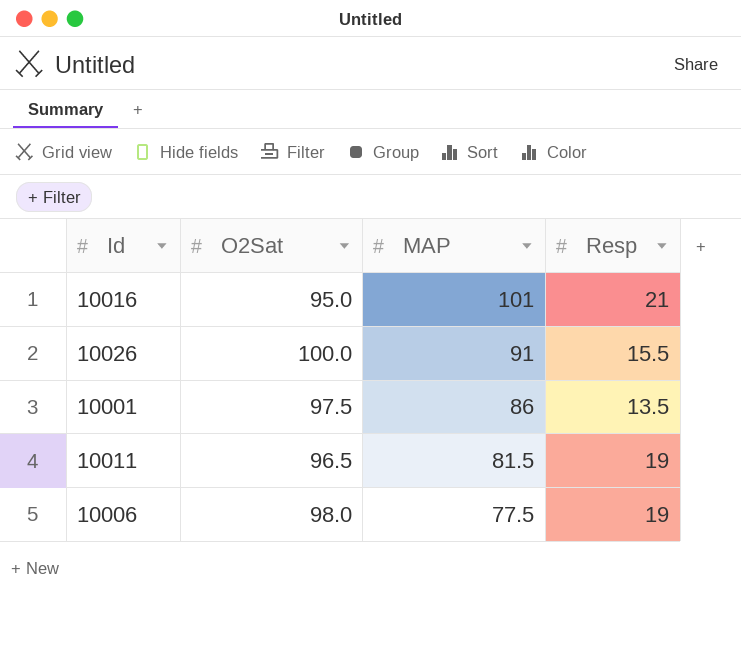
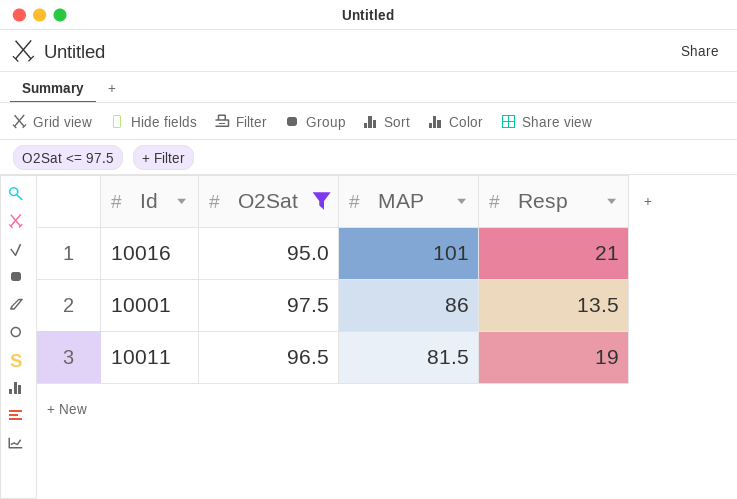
filter: none -> O2Sat <= 97.5

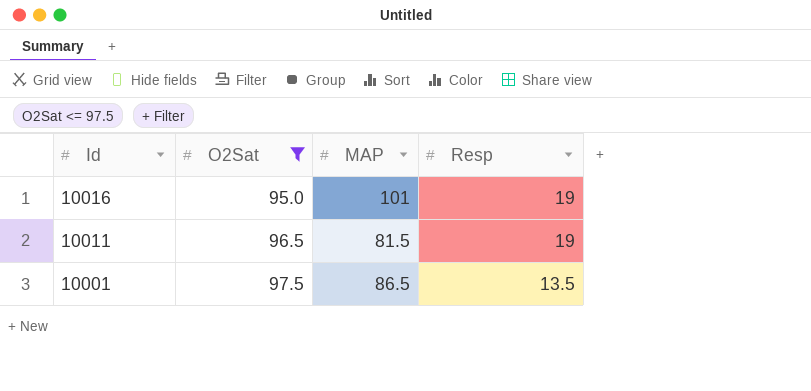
row order: MAP descending -> Id descending
10016 | Resp: 21 -> 19
10001 | MAP: 86 -> 86.5

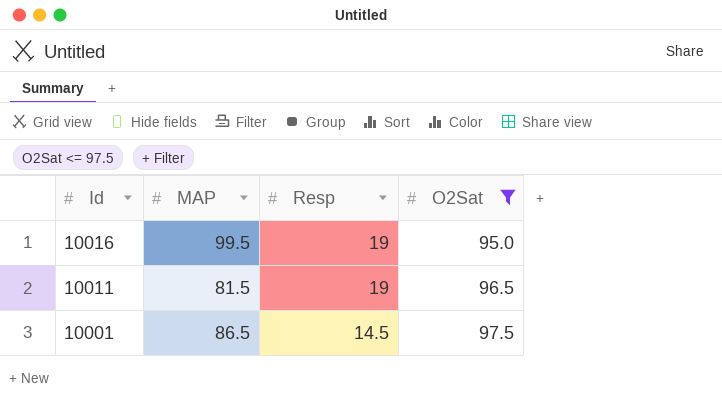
column O2Sat | position: 2 -> 4
10016 | MAP: 101 -> 99.5
10001 | Resp: 13.5 -> 14.5

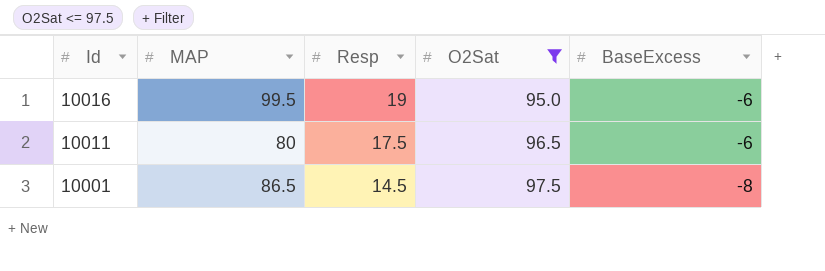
column BaseExcess | position: none -> 5
10011 | MAP: 81.5 -> 80
10011 | Resp: 19 -> 17.5

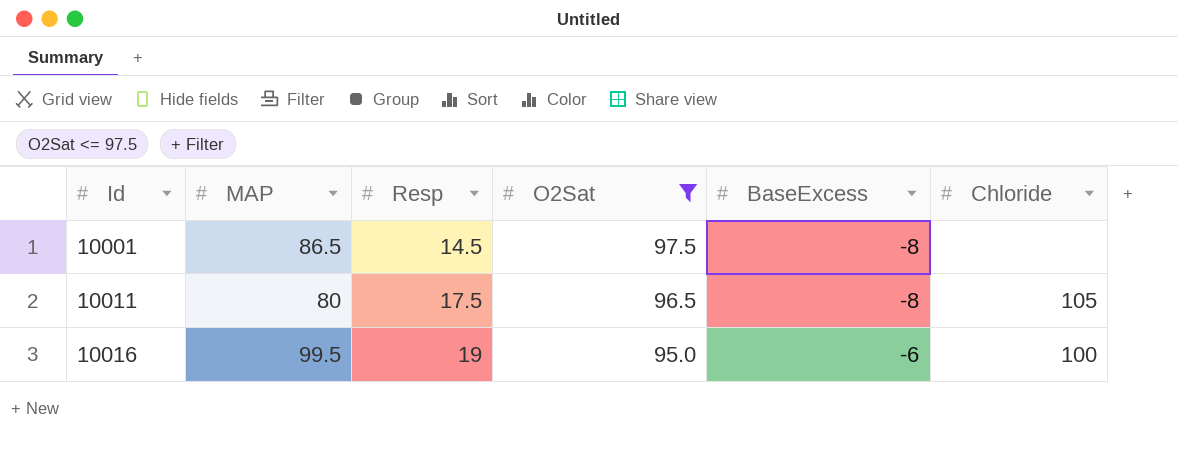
row order: Id descending -> Id ascending
column Chloride | position: none -> 6
10011 | BaseExcess: -6 -> -8

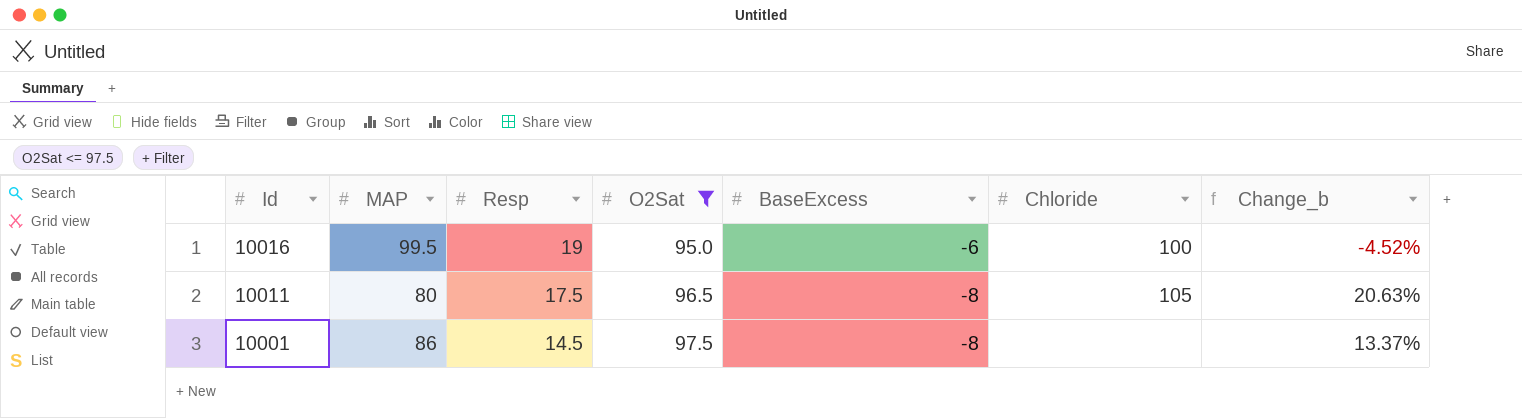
row order: Id ascending -> Id descending
column Change_b | formula: none -> ([O2Sat] - [MAP]) / [MAP]
10001 | MAP: 86.5 -> 86

